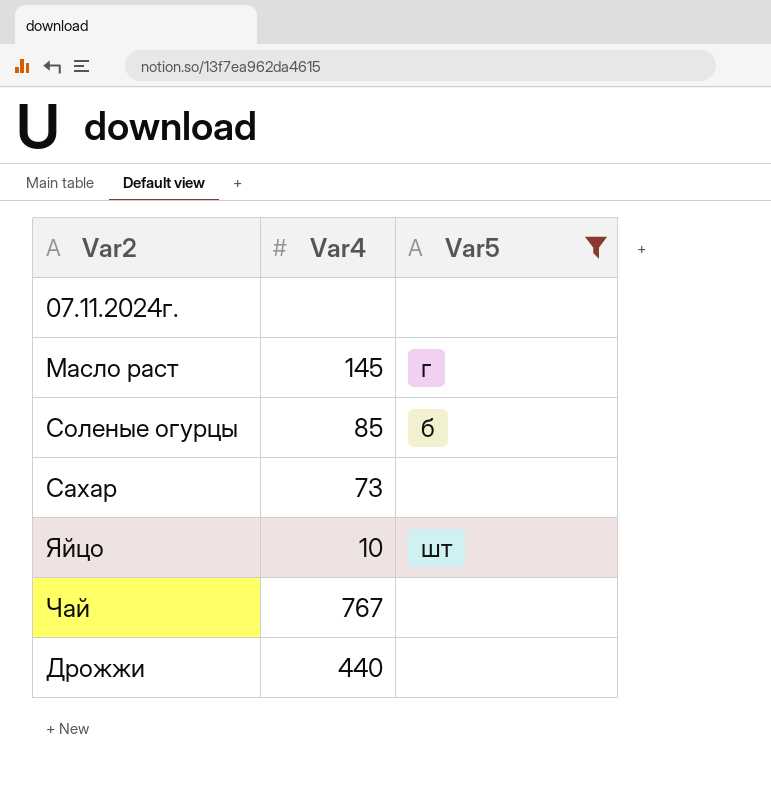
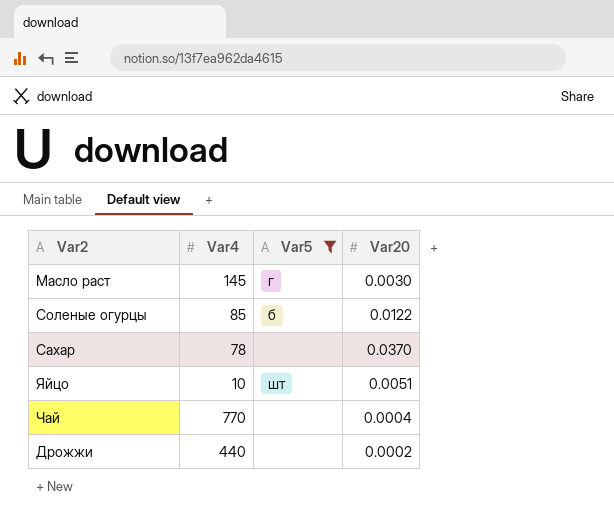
column Var20 | position: none -> 4
row 07.11.2024г.: none | none -> none
Сахар | Var4: 73 -> 78
Чай | Var4: 767 -> 770

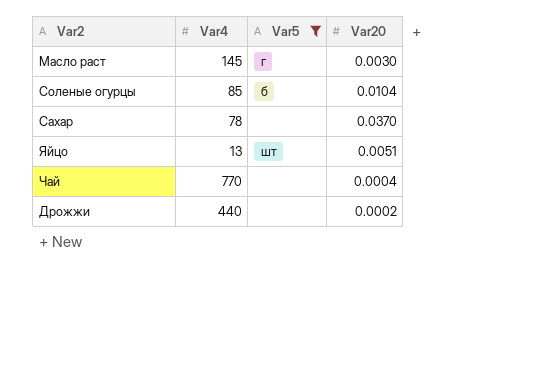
Соленые огурцы | Var20: 0.0122 -> 0.0104
Яйцо | Var4: 10 -> 13

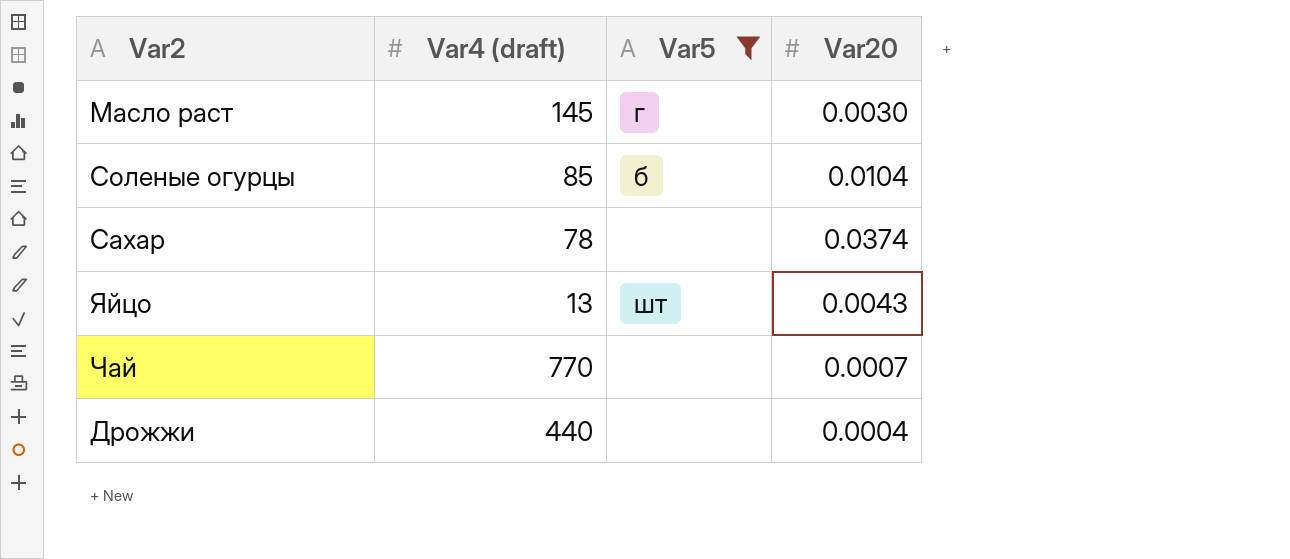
column name: Var4 -> Var4 (draft)
Сахар | Var20: 0.0370 -> 0.0374
Яйцо | Var20: 0.0051 -> 0.0043
Чай | Var20: 0.0004 -> 0.0007
Дрожжи | Var20: 0.0002 -> 0.0004

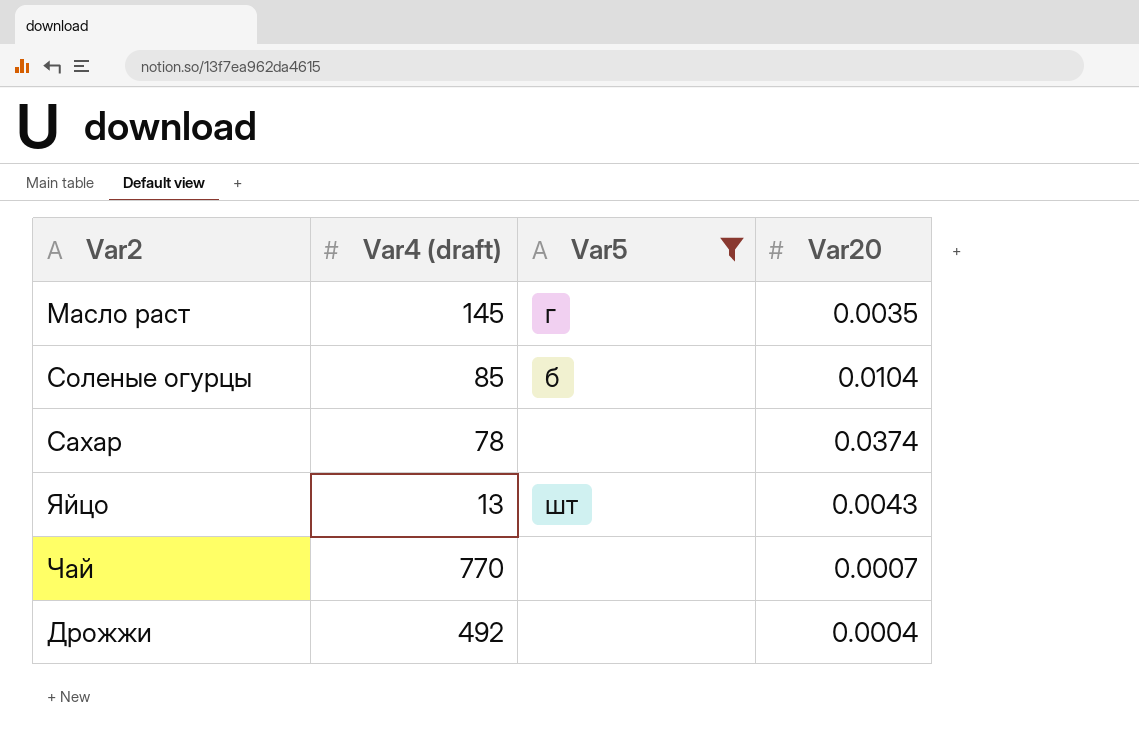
Масло раст | Var20: 0.0030 -> 0.0035
Дрожжи | Var4 (draft): 440 -> 492

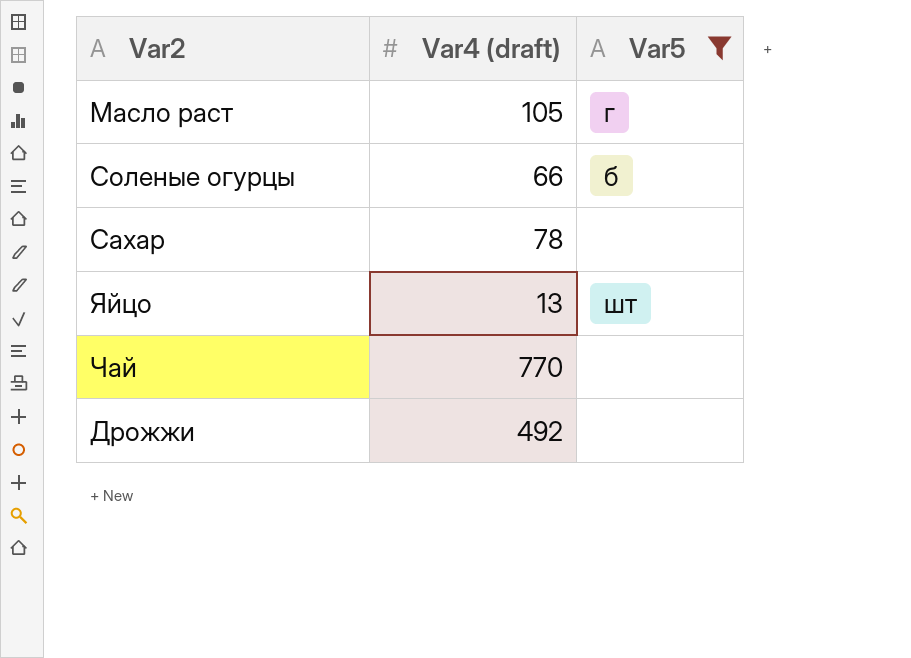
column Var20 | position: 4 -> none
Масло раст | Var4 (draft): 145 -> 105
Соленые огурцы | Var4 (draft): 85 -> 66

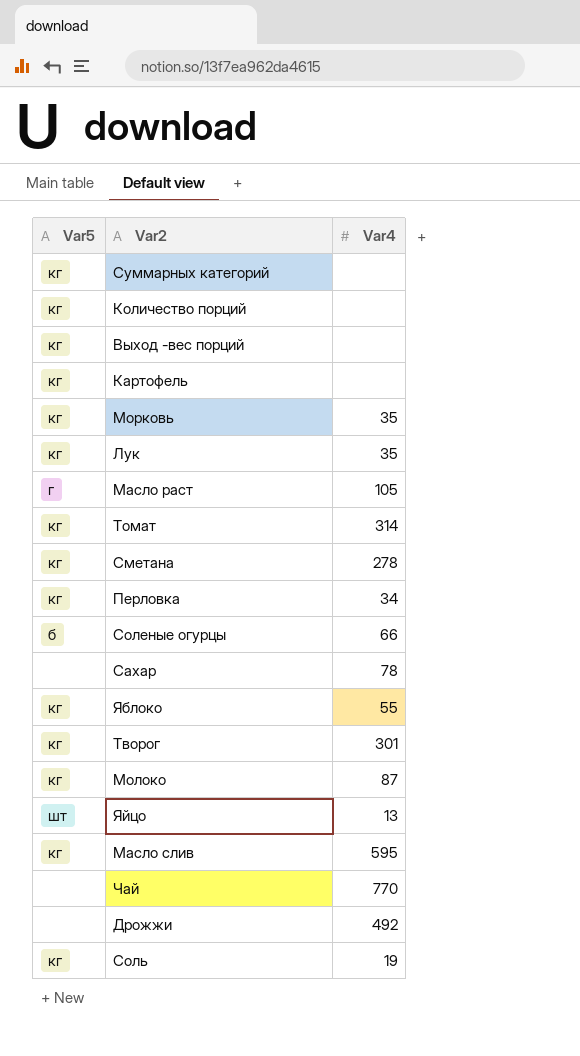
filter: Var5 != кг -> none
column Var5 | position: 3 -> 1
column name: Var4 (draft) -> Var4

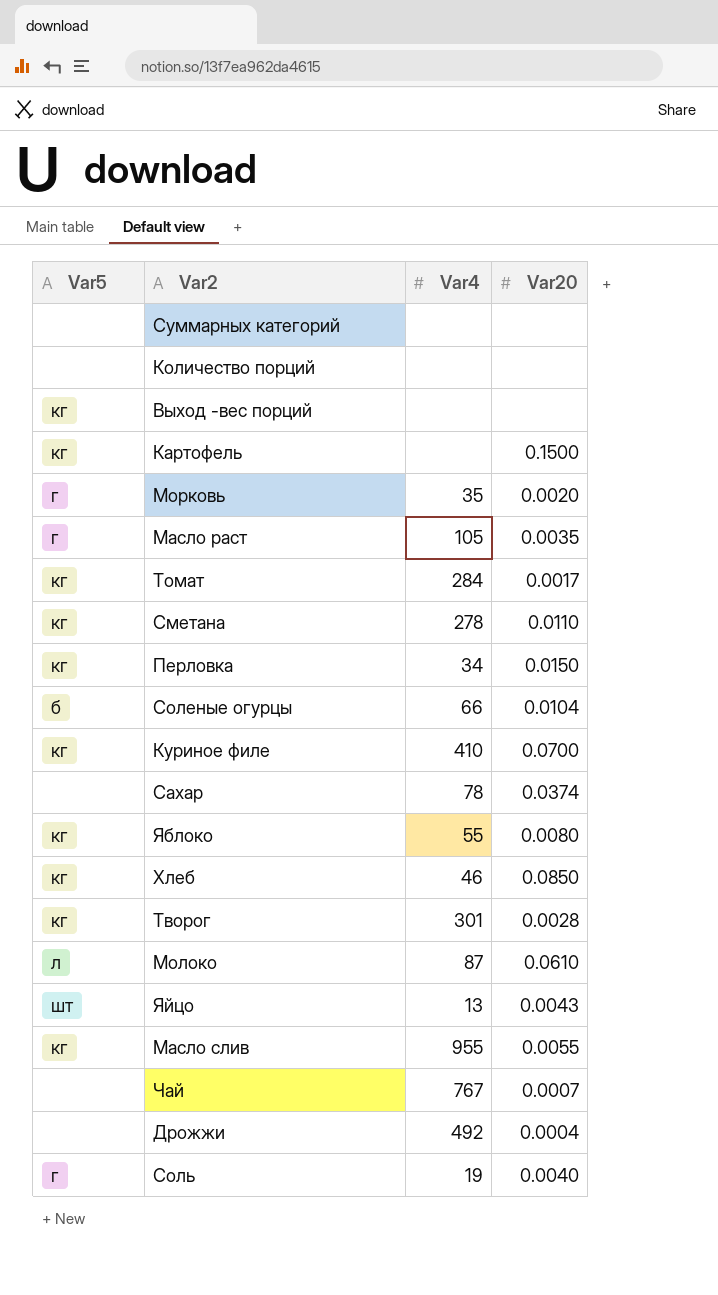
column Var20 | position: none -> 4
row Лук: кг | 35 -> none
Суммарных категорий | Var5: кг -> none
Количество порций | Var5: кг -> none
Морковь | Var5: кг -> г
Томат | Var4: 314 -> 284
row Куриное филе: none -> кг | 410 | 0.0700
row Хлеб: none -> кг | 46 | 0.0850
Молоко | Var5: кг -> л
Масло слив | Var4: 595 -> 955
Чай | Var4: 770 -> 767
Соль | Var5: кг -> г

